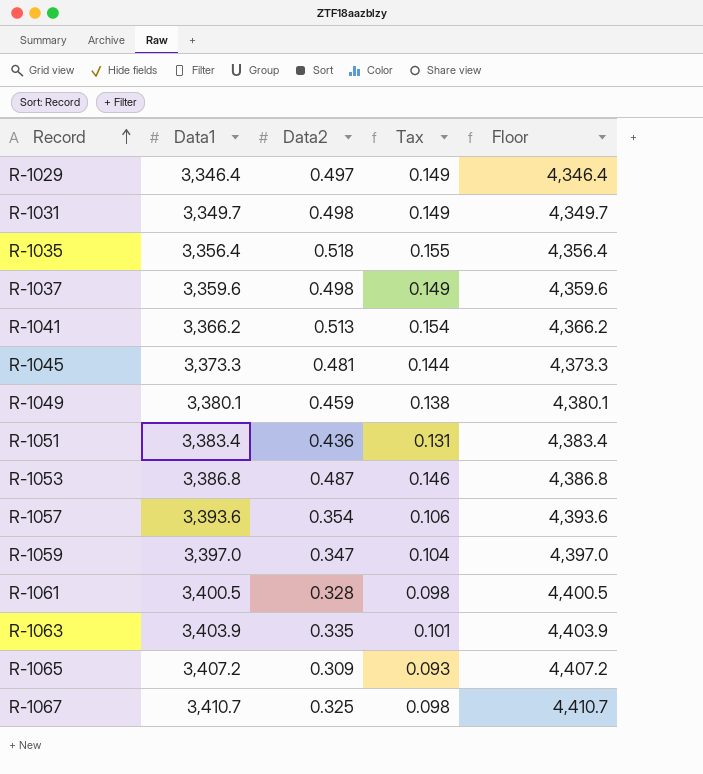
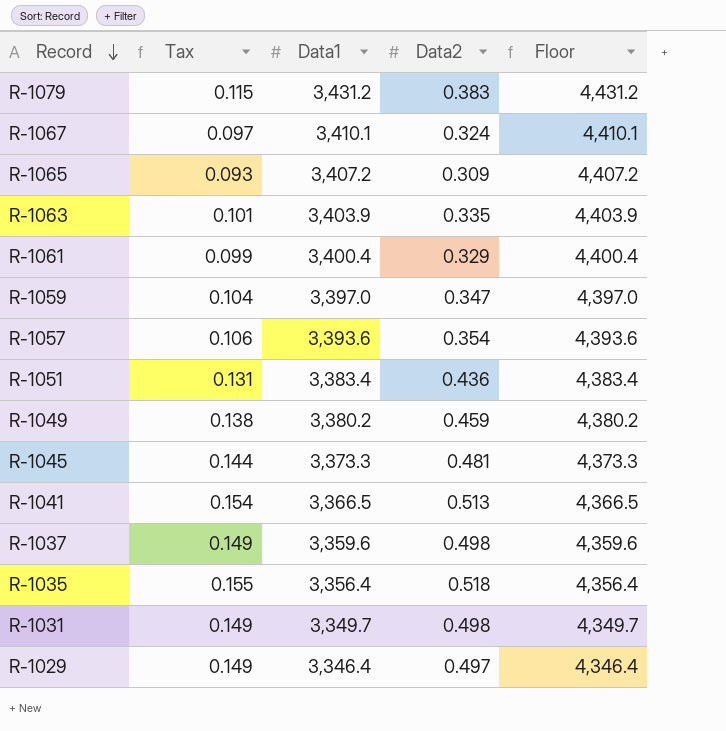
row order: Record ascending -> Record descending
column Tax | position: 4 -> 2
row R-1053: 3,386.8 | 0.487 | 0.146 | 4,386.8 -> none
row R-1079: none -> 0.115 | 3,431.2 | 0.383 | 4,431.2
R-1067 | Tax: 0.098 -> 0.097
R-1067 | Data1: 3,410.7 -> 3,410.1
R-1067 | Data2: 0.325 -> 0.324
R-1067 | Floor: 4,410.7 -> 4,410.1
R-1061 | Tax: 0.098 -> 0.099
R-1061 | Data1: 3,400.5 -> 3,400.4
R-1061 | Data2: 0.328 -> 0.329
R-1061 | Floor: 4,400.5 -> 4,400.4
R-1049 | Data1: 3,380.1 -> 3,380.2
R-1049 | Floor: 4,380.1 -> 4,380.2
R-1041 | Data1: 3,366.2 -> 3,366.5
R-1041 | Floor: 4,366.2 -> 4,366.5

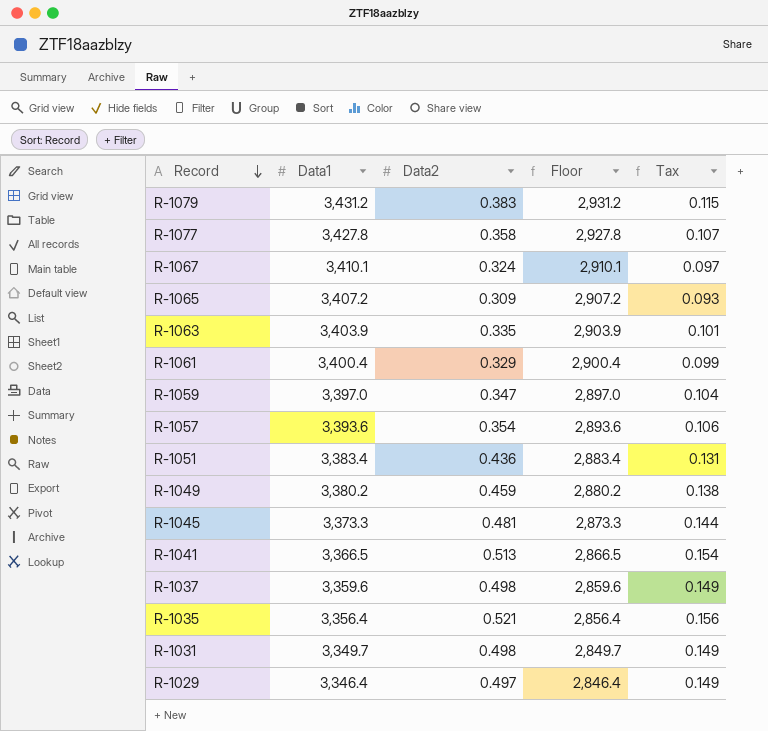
column Floor | formula: [Data1] + 1000 -> [Data1] - 500
column Tax | position: 2 -> 5
row R-1077: none -> 3,427.8 | 0.358 | 2,927.8 | 0.107
R-1035 | Data2: 0.518 -> 0.521
R-1035 | Tax: 0.155 -> 0.156

